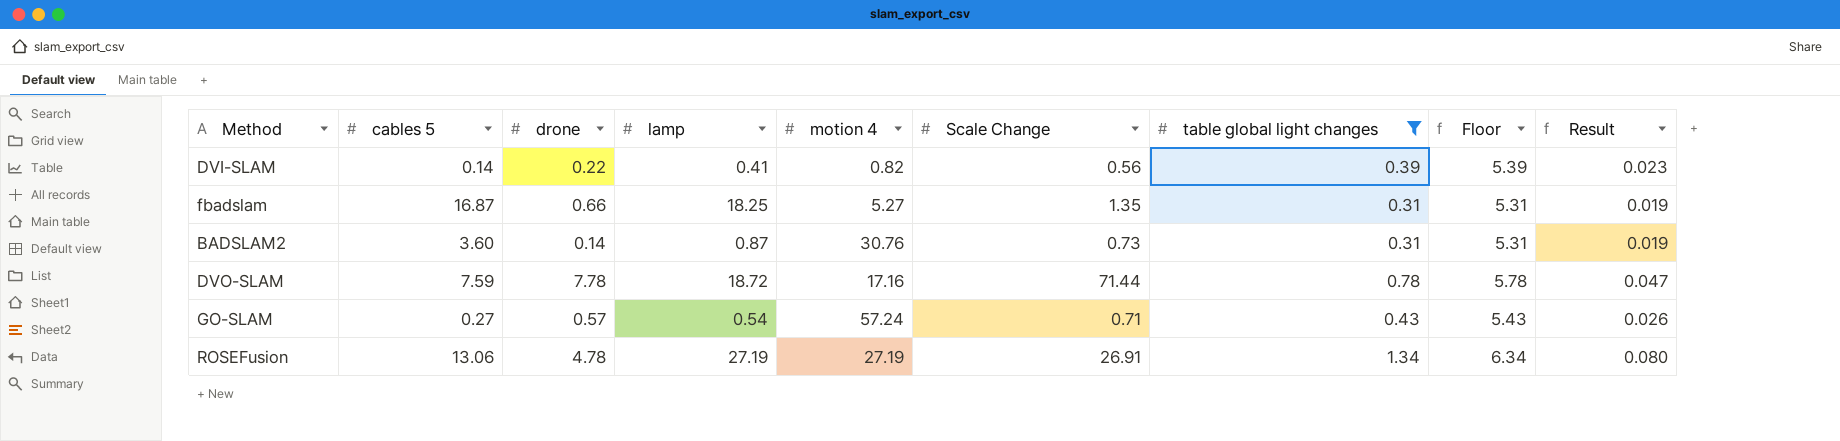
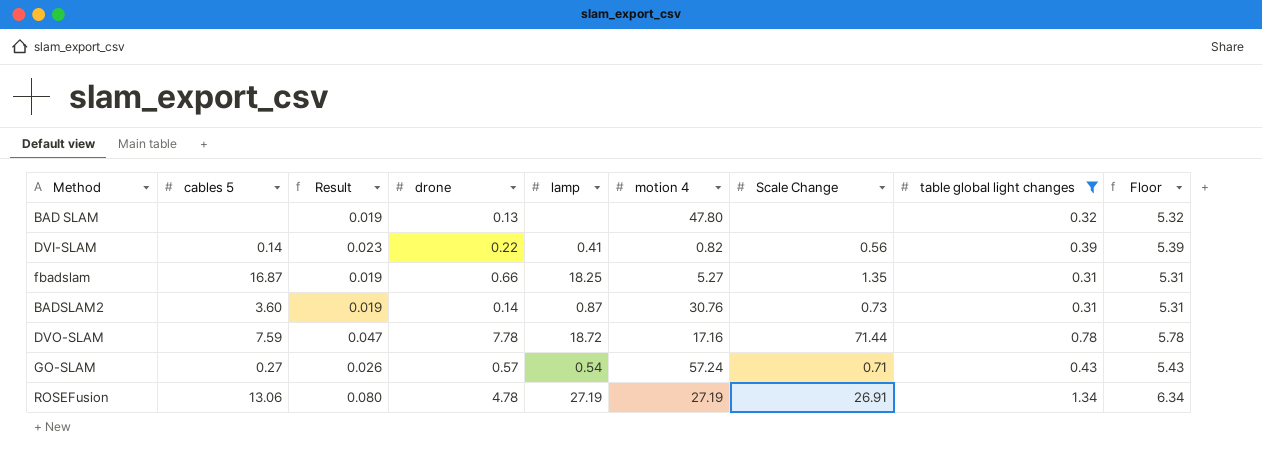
column Result | position: 9 -> 3
row BAD SLAM: none -> none | 0.019 | 0.13 | none | 47.80 | none | 0.32 | 5.32

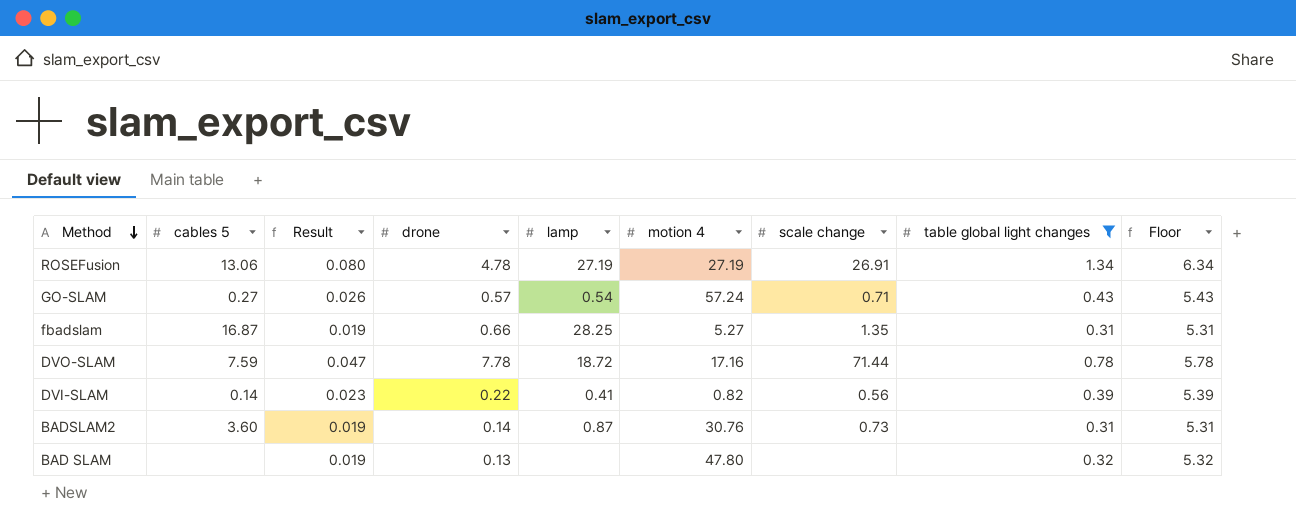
row order: none -> Method descending
column name: Scale Change -> scale change
fbadslam | lamp: 18.25 -> 28.25

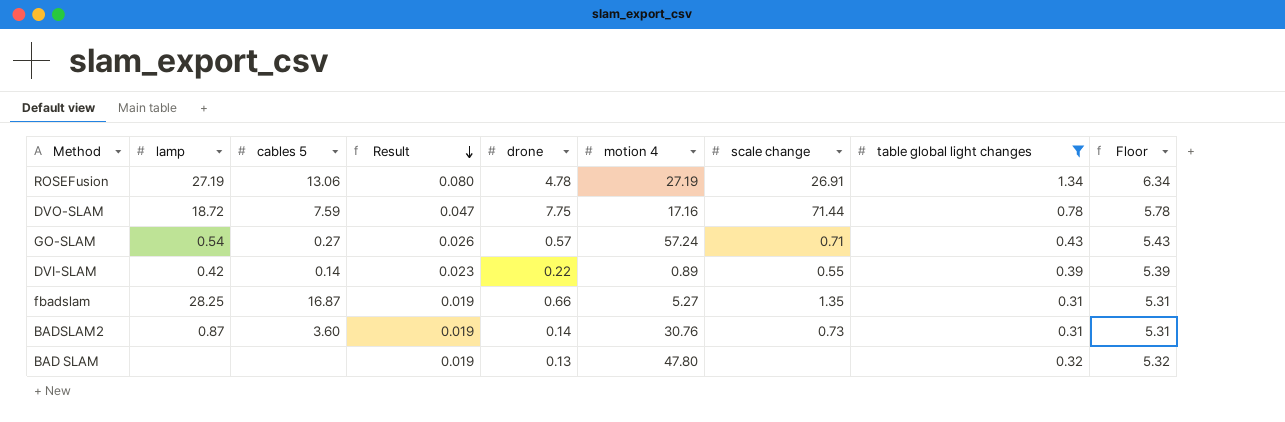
row order: Method descending -> Result descending
column lamp | position: 5 -> 2
DVO-SLAM | drone: 7.78 -> 7.75
DVI-SLAM | lamp: 0.41 -> 0.42
DVI-SLAM | motion 4: 0.82 -> 0.89
DVI-SLAM | scale change: 0.56 -> 0.55

